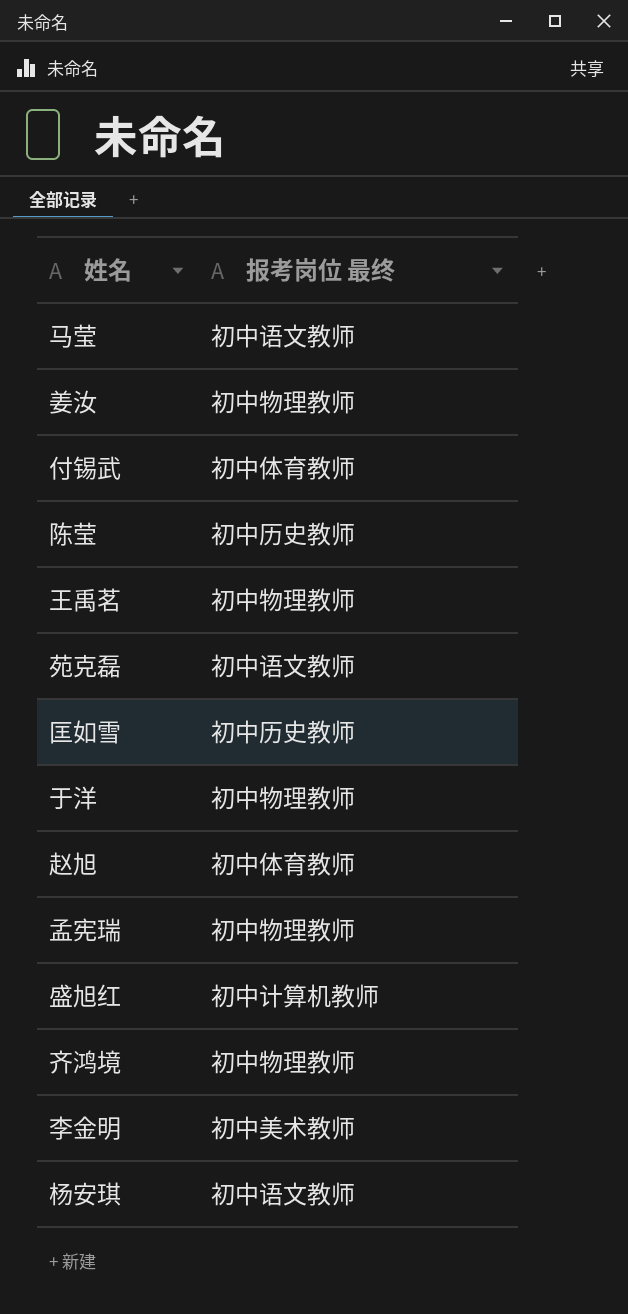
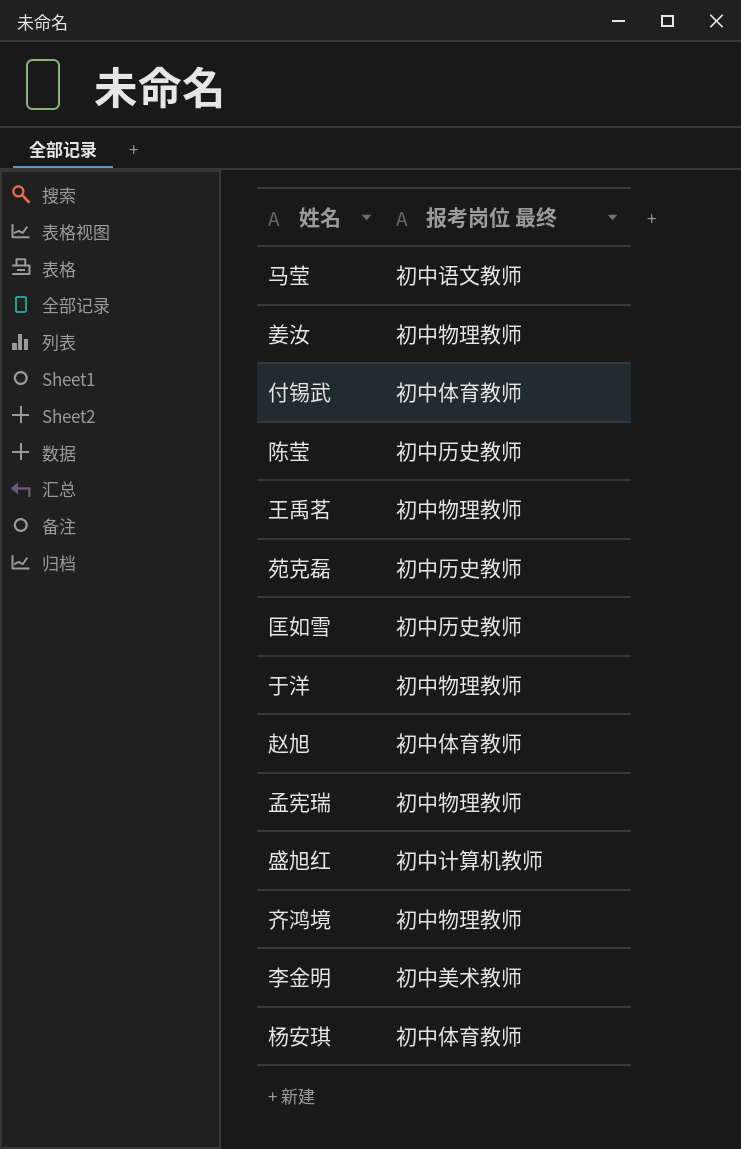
苑克磊 | 报考岗位 最终: 初中语文教师 -> 初中历史教师
杨安琪 | 报考岗位 最终: 初中语文教师 -> 初中体育教师

